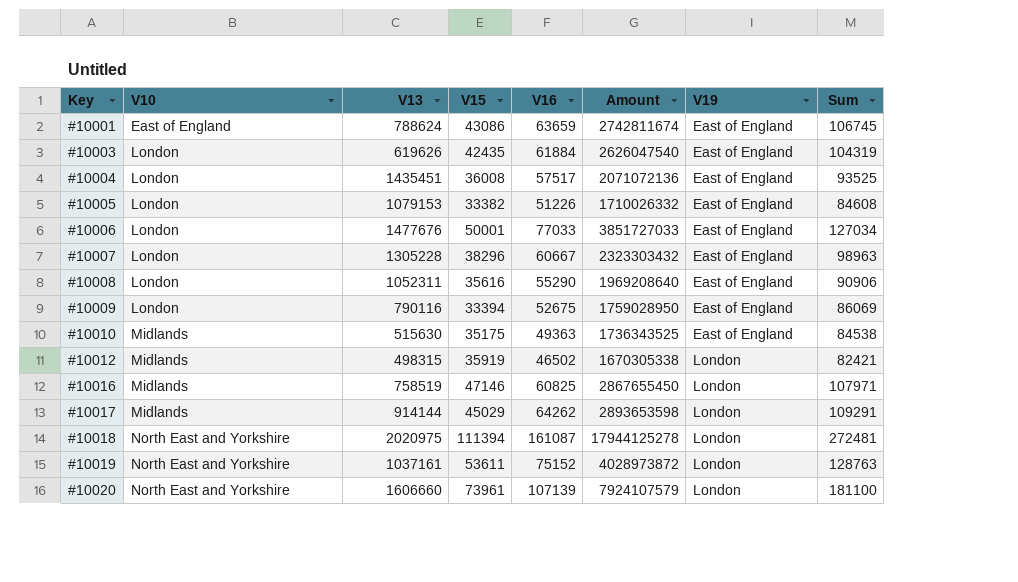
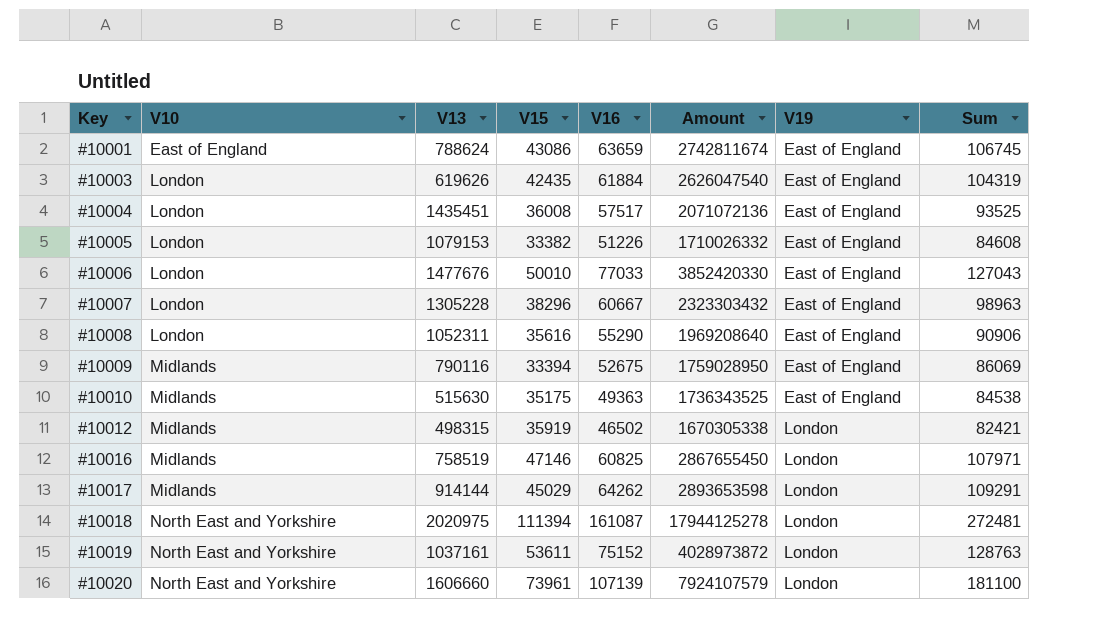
#10006 | V15: 50001 -> 50010
#10006 | Amount: 3851727033 -> 3852420330
#10006 | Sum: 127034 -> 127043
#10009 | V10: London -> Midlands

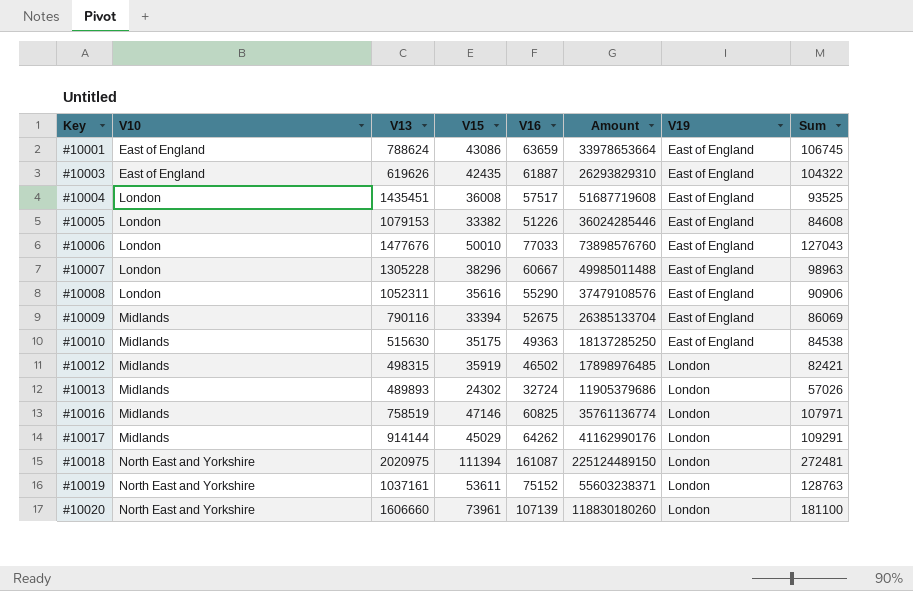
column Amount | formula: [V15] * [V16] -> [V13] * [V15]
#10003 | V10: London -> East of England
#10003 | V16: 61884 -> 61887
#10003 | Sum: 104319 -> 104322
row #10013: none -> Midlands | 489893 | 24302 | 32724 | 11905379686 | London | 57026

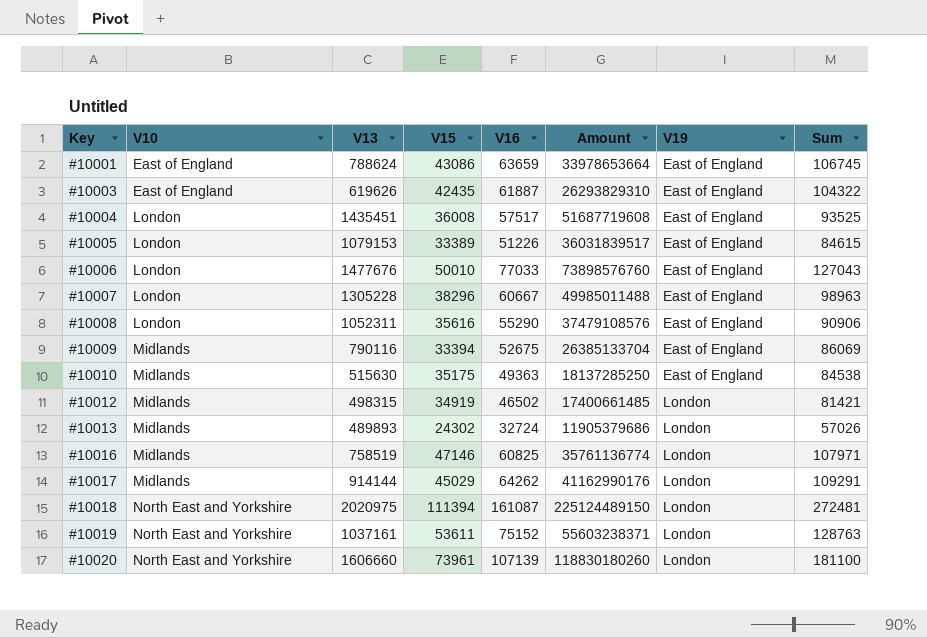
#10005 | V15: 33382 -> 33389
#10005 | Amount: 36024285446 -> 36031839517
#10005 | Sum: 84608 -> 84615
#10012 | V15: 35919 -> 34919
#10012 | Amount: 17898976485 -> 17400661485
#10012 | Sum: 82421 -> 81421

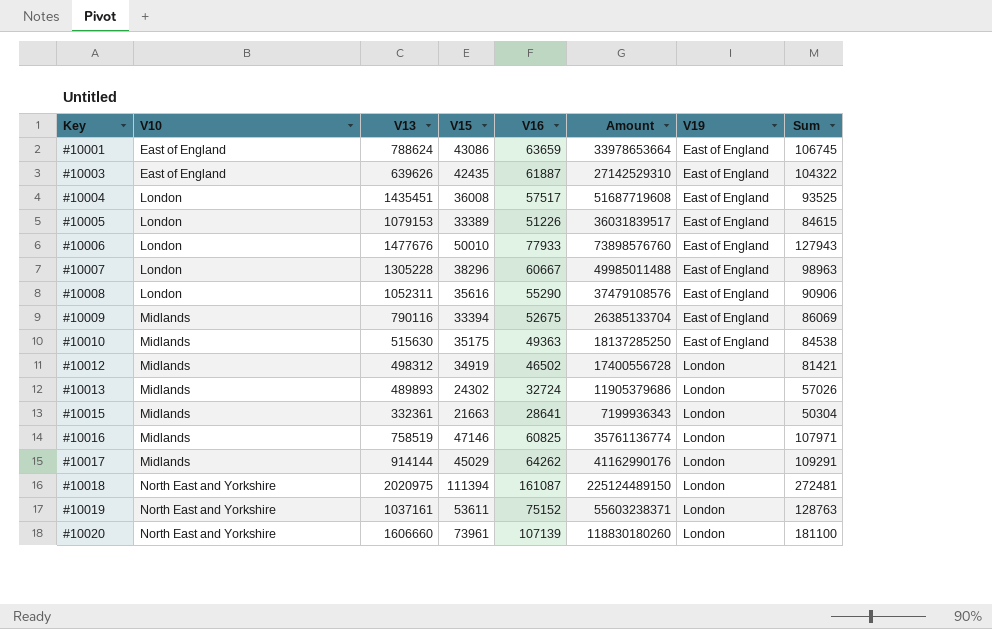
#10003 | V13: 619626 -> 639626
#10003 | Amount: 26293829310 -> 27142529310
#10006 | V16: 77033 -> 77933
#10006 | Sum: 127043 -> 127943
#10012 | V13: 498315 -> 498312
#10012 | Amount: 17400661485 -> 17400556728
row #10015: none -> Midlands | 332361 | 21663 | 28641 | 7199936343 | London | 50304

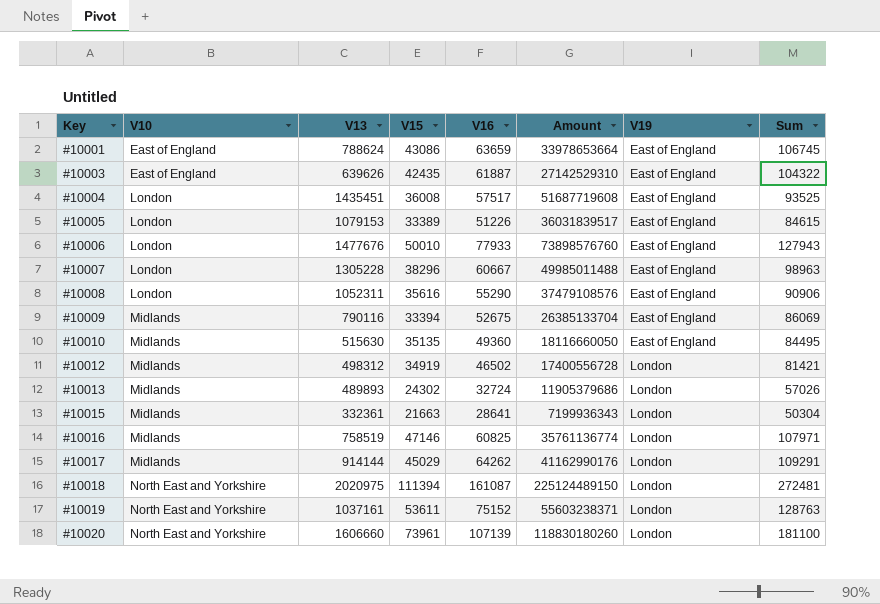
#10010 | V15: 35175 -> 35135
#10010 | V16: 49363 -> 49360
#10010 | Amount: 18137285250 -> 18116660050
#10010 | Sum: 84538 -> 84495

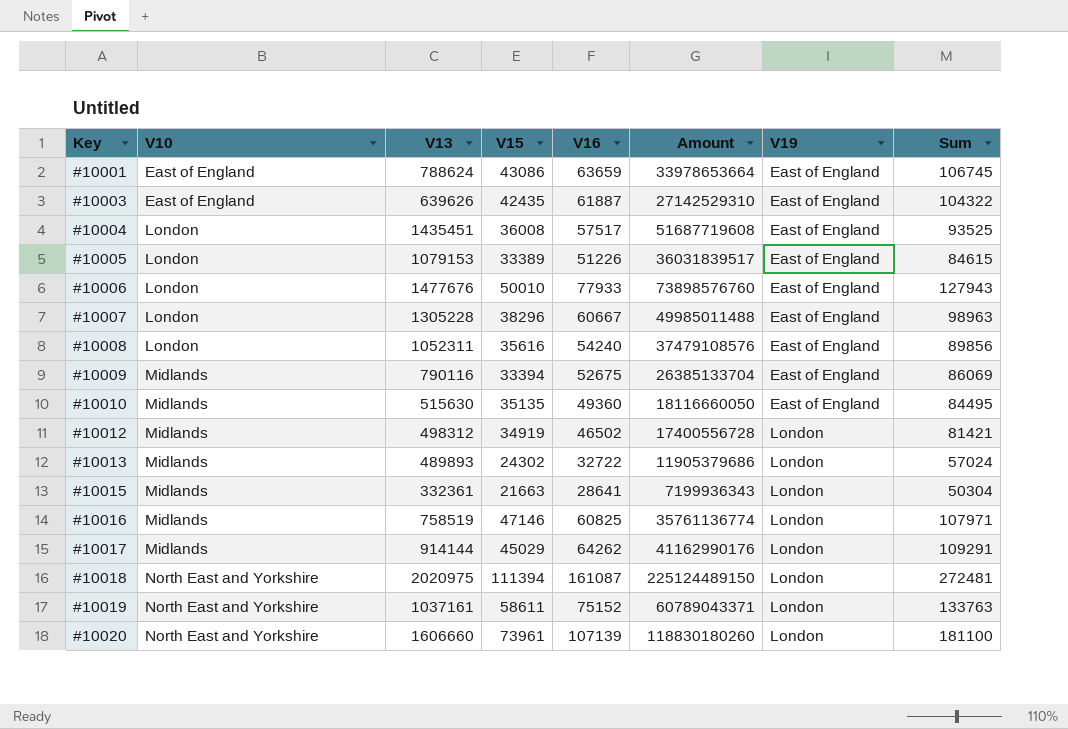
#10008 | V16: 55290 -> 54240
#10008 | Sum: 90906 -> 89856
#10013 | V16: 32724 -> 32722
#10013 | Sum: 57026 -> 57024
#10019 | V15: 53611 -> 58611
#10019 | Amount: 55603238371 -> 60789043371
#10019 | Sum: 128763 -> 133763

